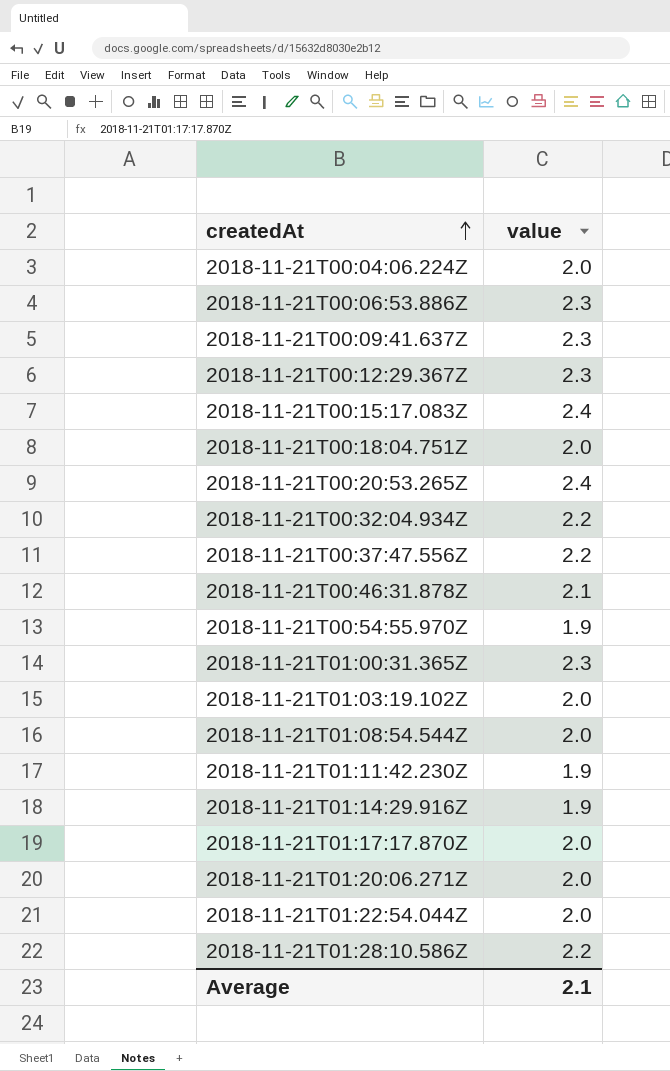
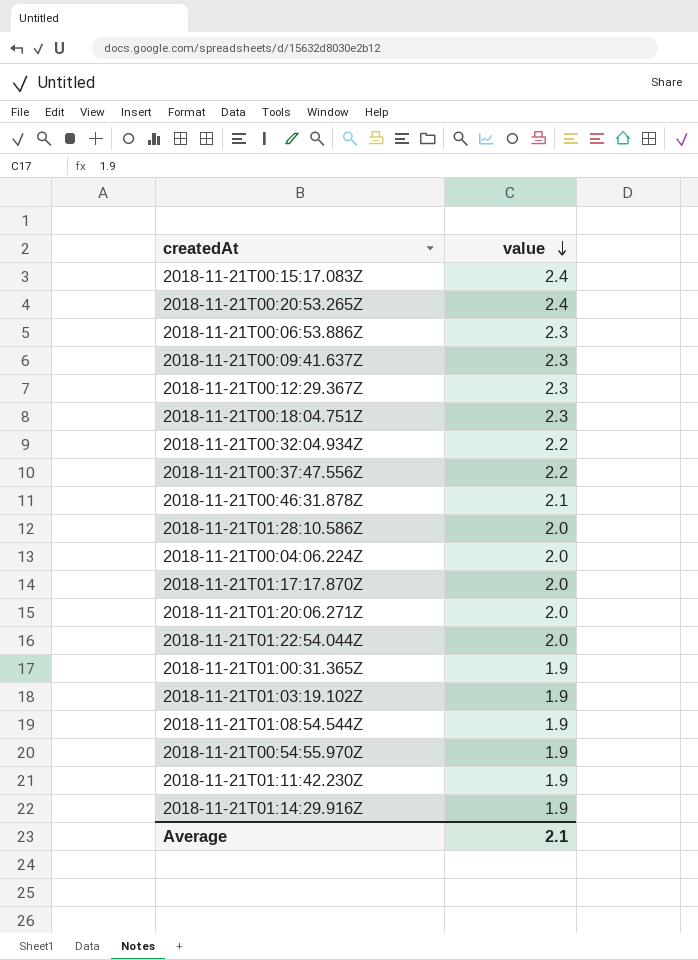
row order: createdAt ascending -> value descending
2018-11-21T00:18:04.751Z | value: 2.0 -> 2.3
2018-11-21T01:28:10.586Z | value: 2.2 -> 2.0
2018-11-21T01:00:31.365Z | value: 2.3 -> 1.9
2018-11-21T01:03:19.102Z | value: 2.0 -> 1.9
2018-11-21T01:08:54.544Z | value: 2.0 -> 1.9

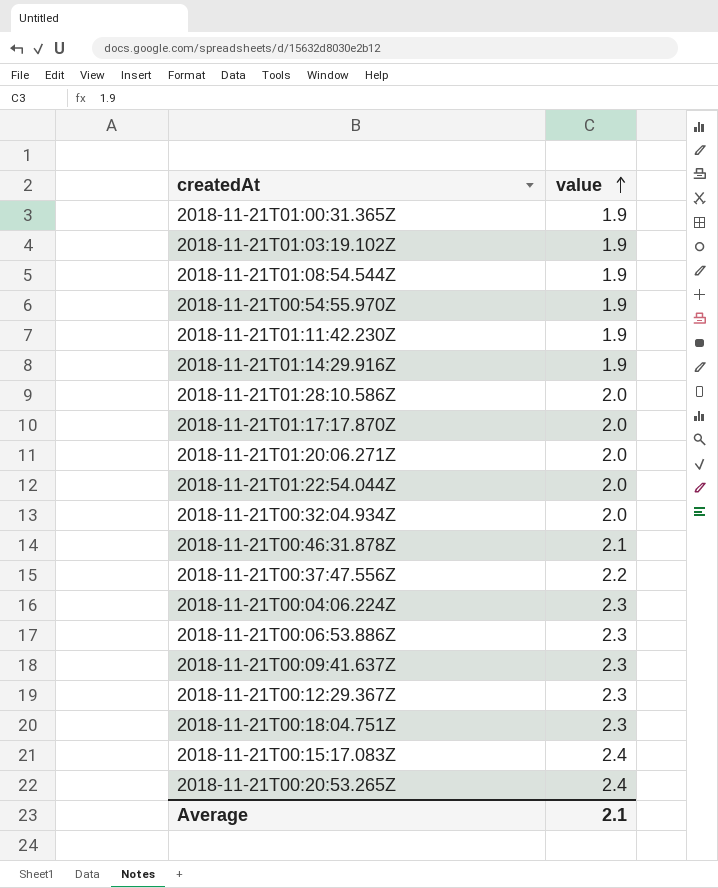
row order: value descending -> value ascending
2018-11-21T00:32:04.934Z | value: 2.2 -> 2.0
2018-11-21T00:04:06.224Z | value: 2.0 -> 2.3

